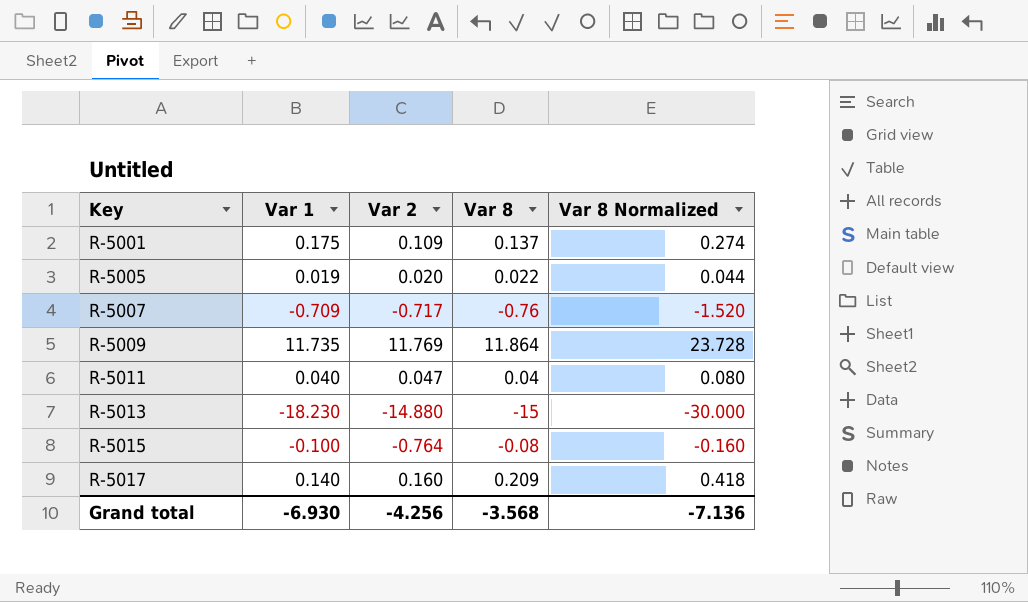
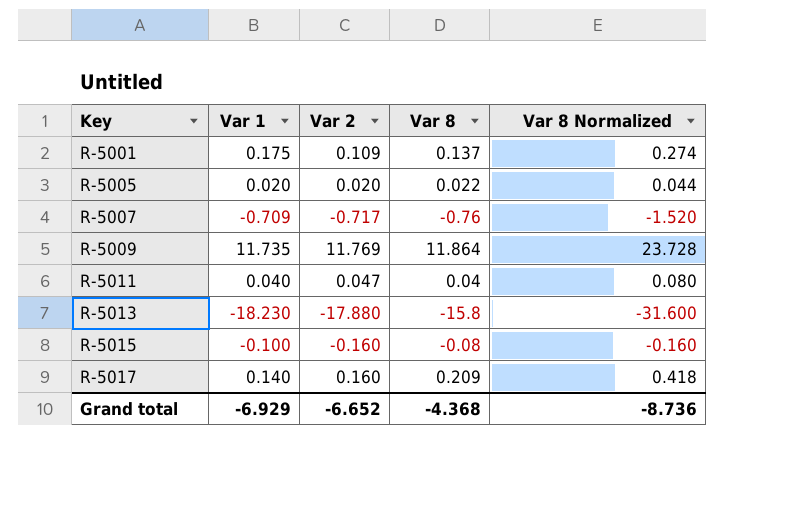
R-5005 | Var 1: 0.019 -> 0.020
R-5013 | Var 2: -14.880 -> -17.880
R-5013 | Var 8: -15 -> -15.8
R-5013 | Var 8 Normalized: -30.000 -> -31.600
R-5015 | Var 2: -0.764 -> -0.160
Grand total | Var 1: -6.930 -> -6.929
Grand total | Var 2: -4.256 -> -6.652
Grand total | Var 8: -3.568 -> -4.368
Grand total | Var 8 Normalized: -7.136 -> -8.736

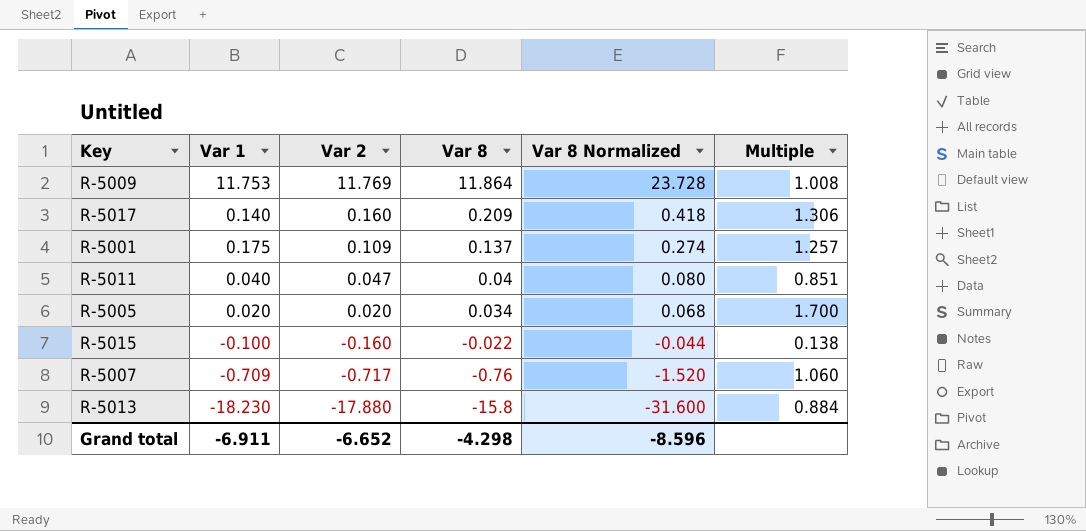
row order: Key ascending -> Var 2 descending
column Multiple | formula: none -> [Var 8] / [Var 2]
R-5009 | Var 1: 11.735 -> 11.753
R-5005 | Var 8: 0.022 -> 0.034
R-5005 | Var 8 Normalized: 0.044 -> 0.068
R-5015 | Var 8: -0.08 -> -0.022
R-5015 | Var 8 Normalized: -0.160 -> -0.044
Grand total | Var 1: -6.929 -> -6.911
Grand total | Var 8: -4.368 -> -4.298
Grand total | Var 8 Normalized: -8.736 -> -8.596

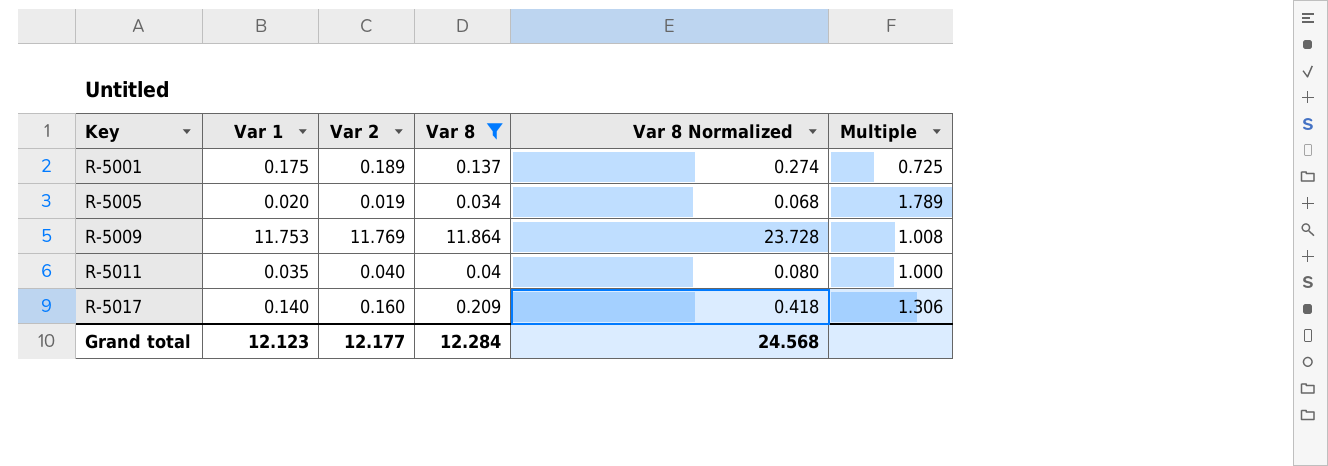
filter: none -> Var 8 >= 0.034
row order: Var 2 descending -> Key ascending
R-5001 | Var 2: 0.109 -> 0.189
R-5001 | Multiple: 1.257 -> 0.725
R-5005 | Var 2: 0.020 -> 0.019
R-5005 | Multiple: 1.700 -> 1.789
R-5011 | Var 1: 0.040 -> 0.035
R-5011 | Var 2: 0.047 -> 0.040
R-5011 | Multiple: 0.851 -> 1.000
Grand total | Var 1: -6.911 -> 12.123
Grand total | Var 2: -6.652 -> 12.177
Grand total | Var 8: -4.298 -> 12.284
Grand total | Var 8 Normalized: -8.596 -> 24.568

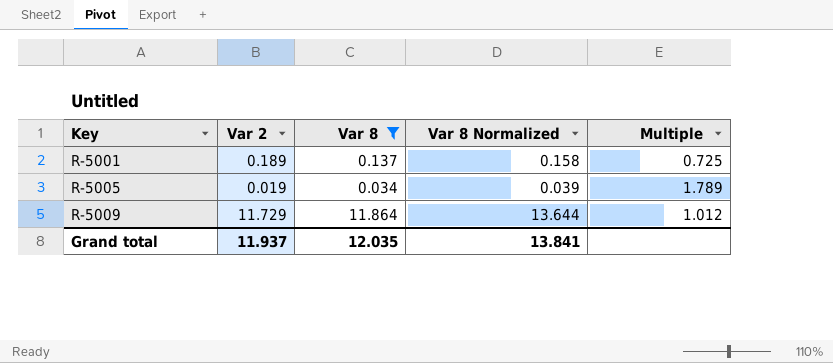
column Var 1 | position: 2 -> none
column Var 8 Normalized | formula: [Var 8] * 2 -> [Var 8] * 1.15
row R-5011: 0.035 | 0.040 | 0.04 | 0.080 | 1.000 -> none
row R-5017: 0.140 | 0.160 | 0.209 | 0.418 | 1.306 -> none
R-5009 | Var 2: 11.769 -> 11.729
R-5009 | Multiple: 1.008 -> 1.012
Grand total | Var 2: 12.177 -> 11.937
Grand total | Var 8: 12.284 -> 12.035
Grand total | Var 8 Normalized: 24.568 -> 13.841

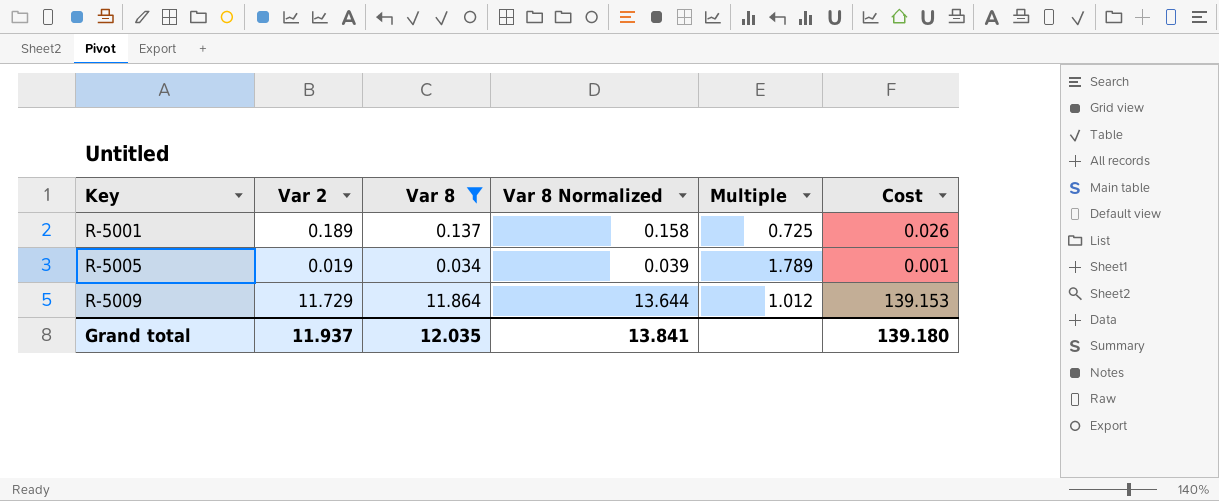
column Cost | formula: none -> [Var 2] * [Var 8]

